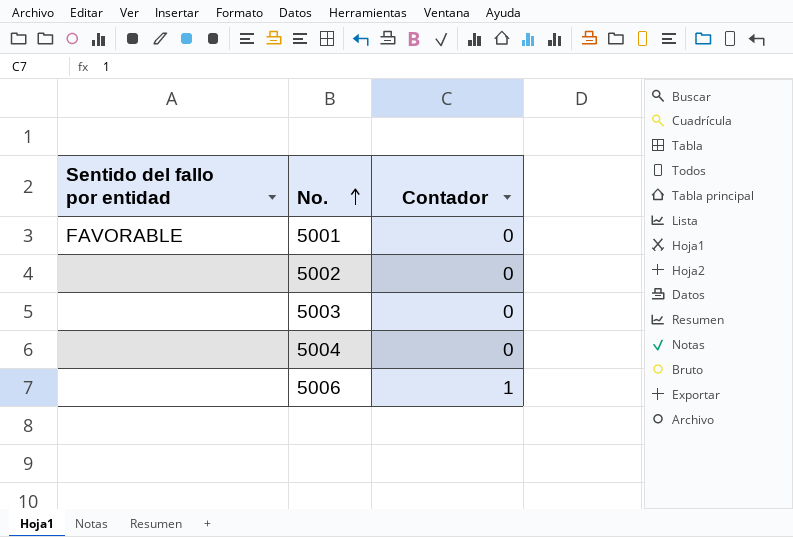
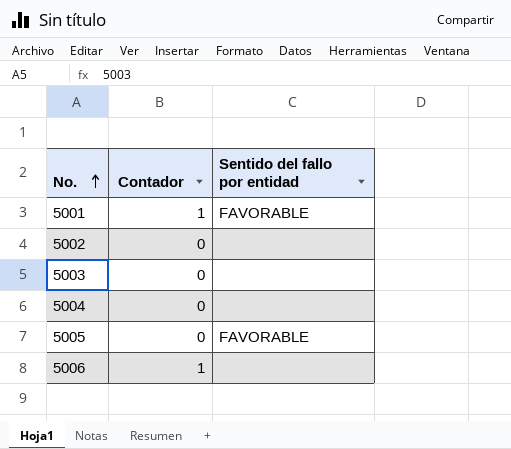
column Sentido del fallo por entidad | position: 1 -> 3
5001 | Contador: 0 -> 1
row 5005: none -> 0 | FAVORABLE

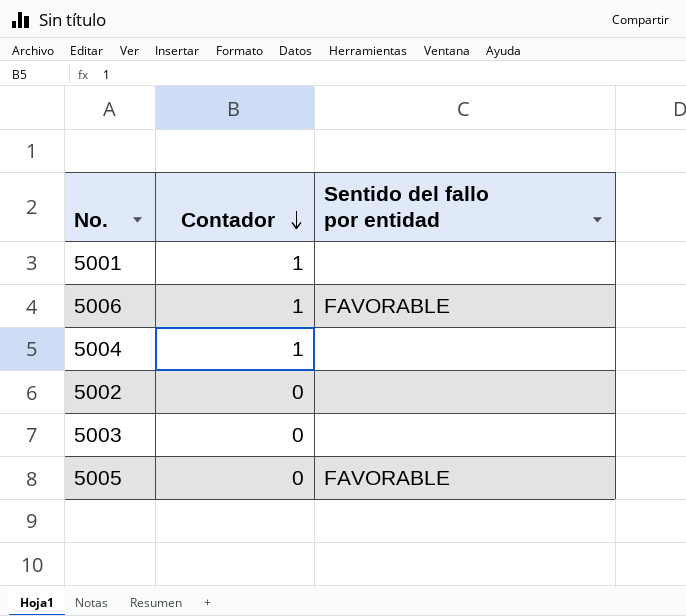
row order: No. ascending -> Contador descending
5001 | Sentido del fallo por entidad: FAVORABLE -> none
5006 | Sentido del fallo por entidad: none -> FAVORABLE
5004 | Contador: 0 -> 1

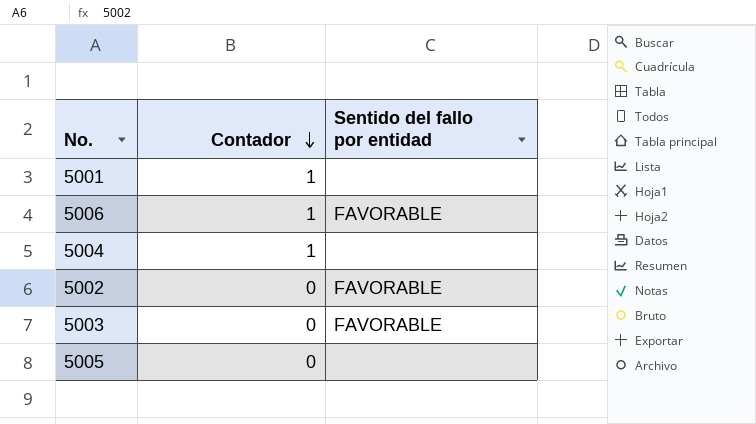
5002 | Sentido del fallo por entidad: none -> FAVORABLE
5003 | Sentido del fallo por entidad: none -> FAVORABLE
5005 | Sentido del fallo por entidad: FAVORABLE -> none

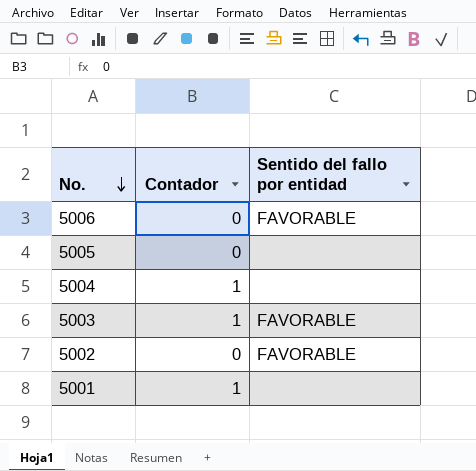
row order: Contador descending -> No. descending
5006 | Contador: 1 -> 0
5003 | Contador: 0 -> 1

